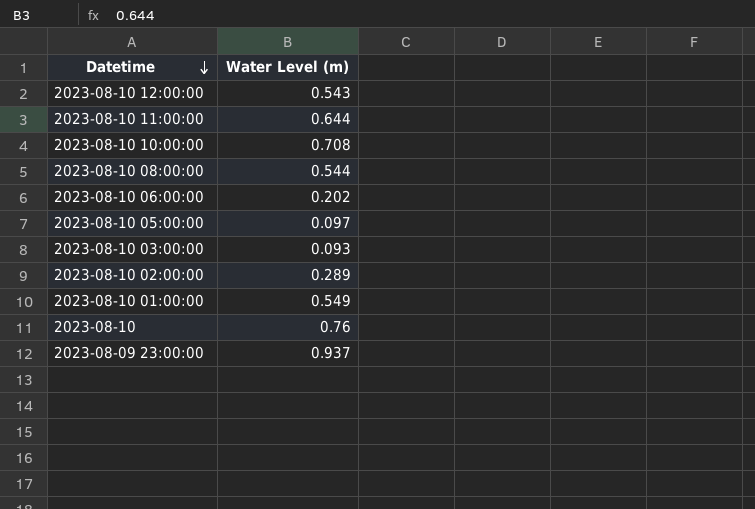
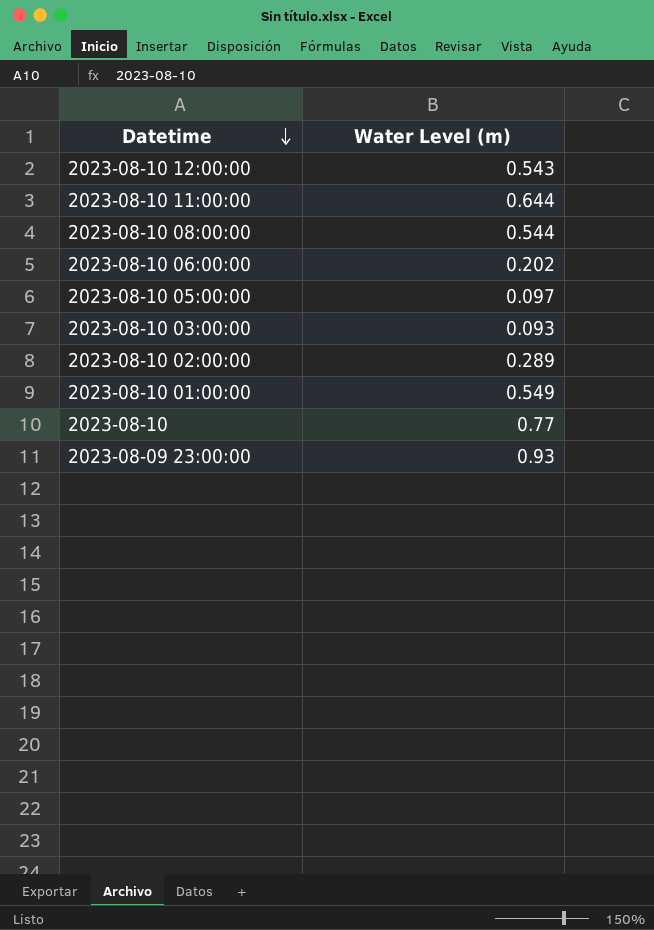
row 2023-08-10 10:00:00: 0.708 -> none
2023-08-10 | Water Level (m): 0.76 -> 0.77
2023-08-09 23:00:00 | Water Level (m): 0.937 -> 0.93

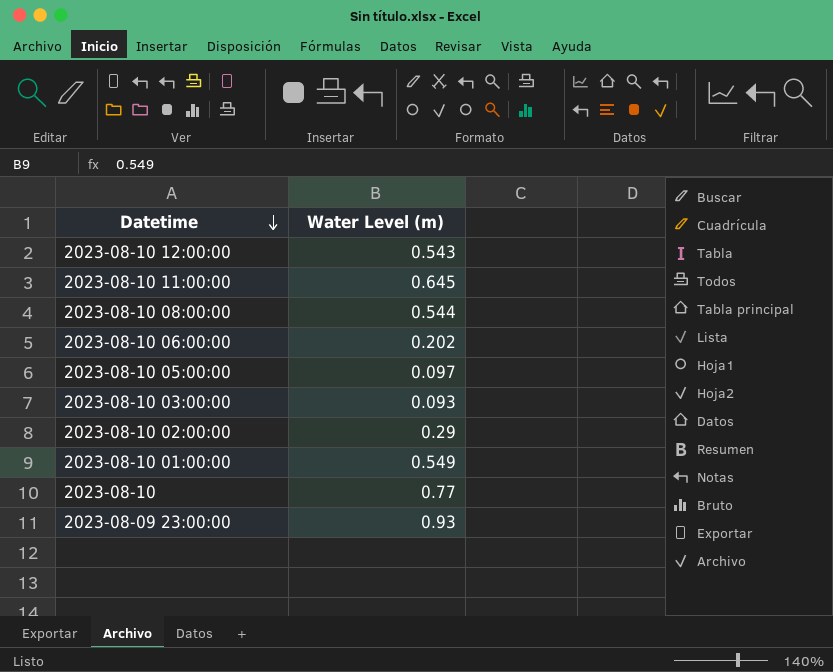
2023-08-10 11:00:00 | Water Level (m): 0.644 -> 0.645
2023-08-10 02:00:00 | Water Level (m): 0.289 -> 0.29

